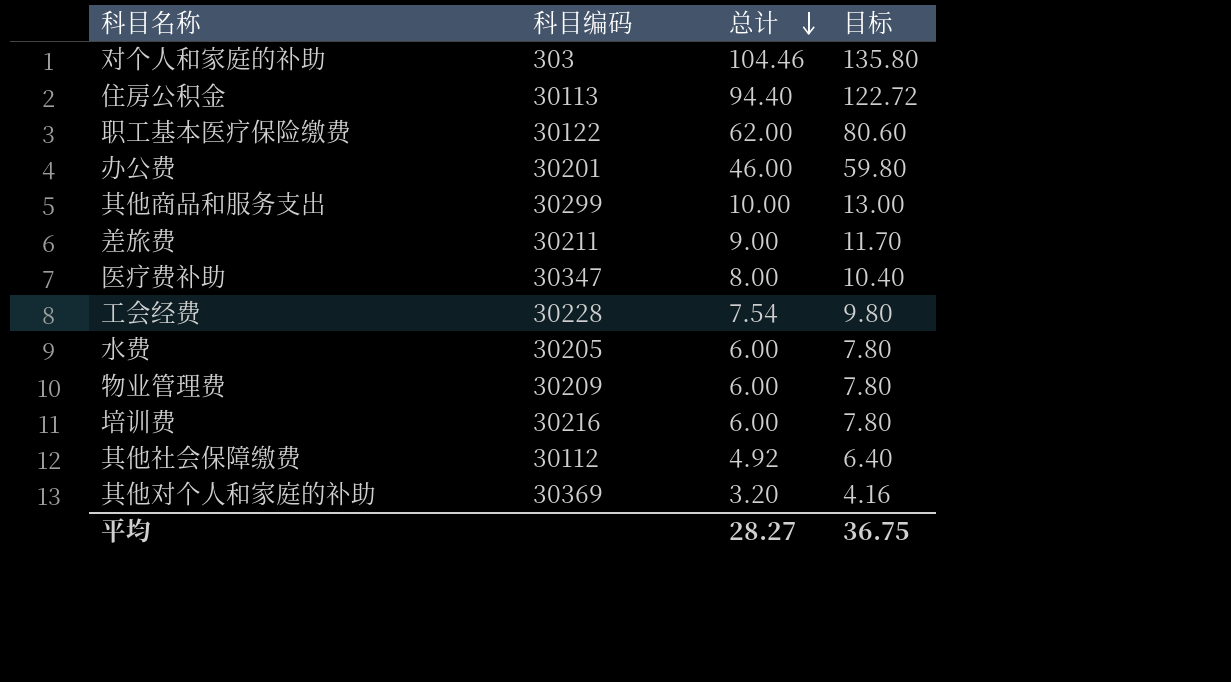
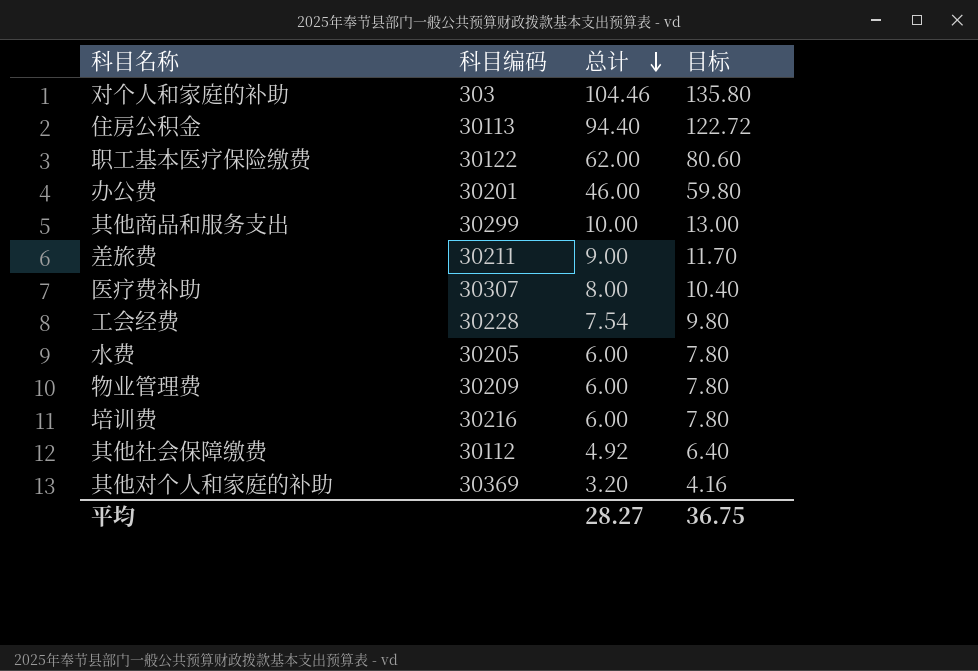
医疗费补助 | 科目编码: 30347 -> 30307

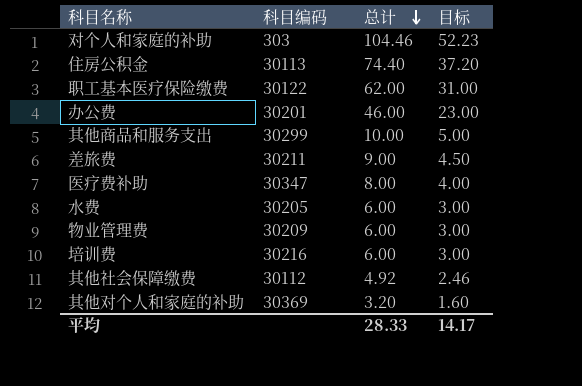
column 目标 | formula: [总计] * 1.3 -> [总计] * 0.5
row 工会经费: 30228 | 7.54 | 9.80 -> none
住房公积金 | 总计: 94.40 -> 74.40
医疗费补助 | 科目编码: 30307 -> 30347
平均 | 总计: 28.27 -> 28.33
平均 | 目标: 36.75 -> 14.17

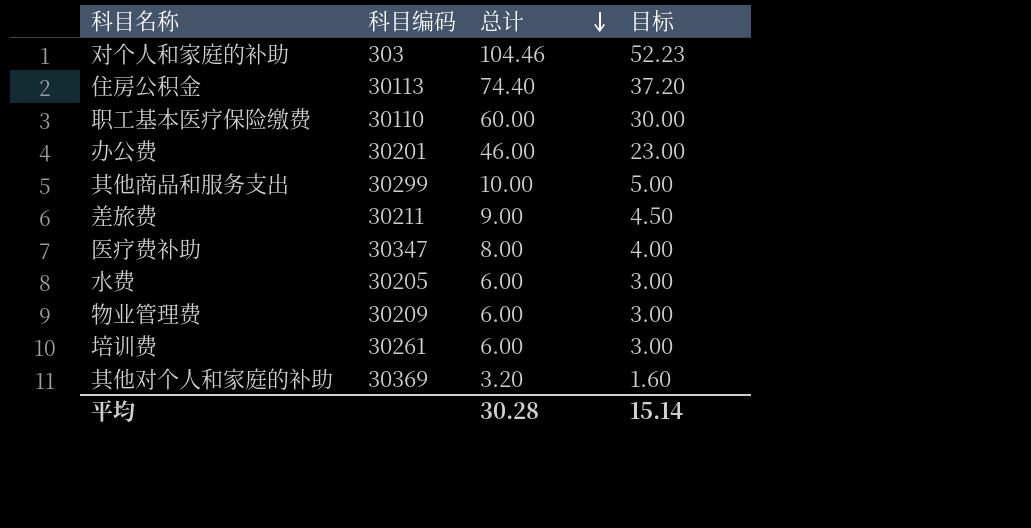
row 其他社会保障缴费: 30112 | 4.92 | 2.46 -> none
职工基本医疗保险缴费 | 科目编码: 30122 -> 30110
职工基本医疗保险缴费 | 总计: 62.00 -> 60.00
职工基本医疗保险缴费 | 目标: 31.00 -> 30.00
培训费 | 科目编码: 30216 -> 30261
平均 | 总计: 28.33 -> 30.28
平均 | 目标: 14.17 -> 15.14

